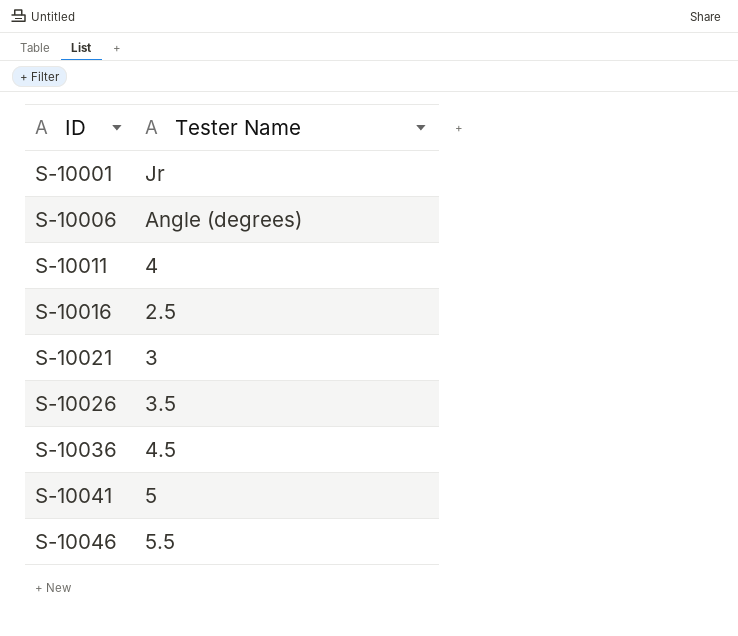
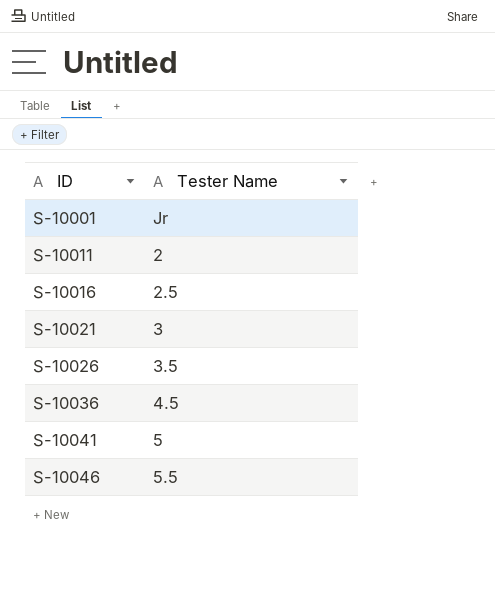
row S-10006: Angle (degrees) -> none
S-10011 | Tester Name: 4 -> 2

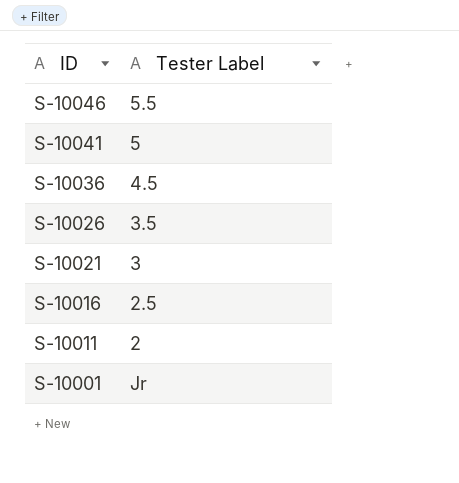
row order: ID ascending -> ID descending
column name: Tester Name -> Tester Label

